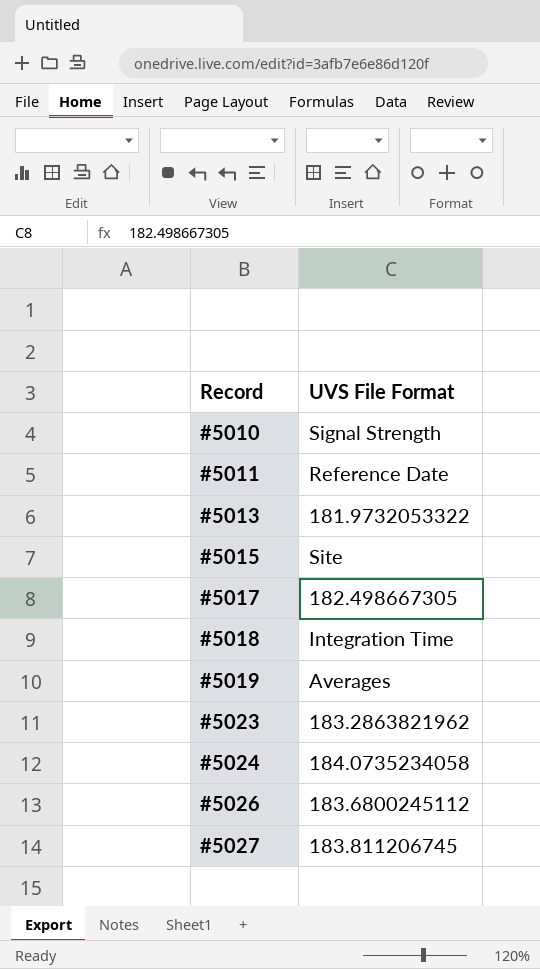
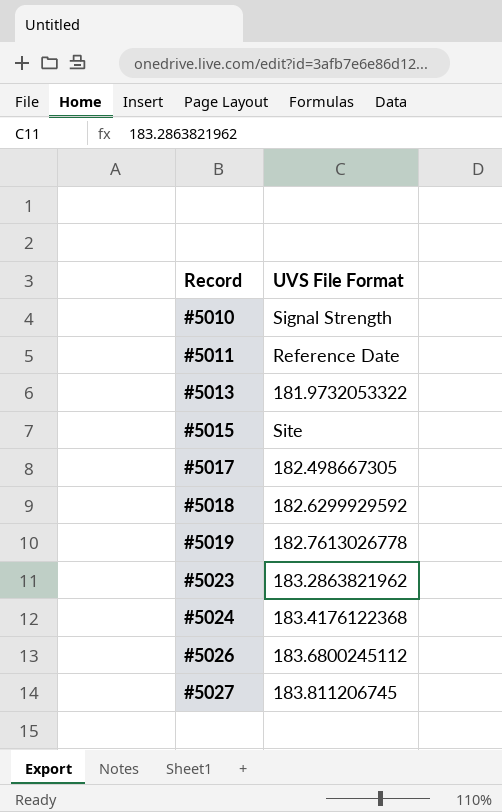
#5018 | UVS File Format: Integration Time -> 182.6299929592
#5019 | UVS File Format: Averages -> 182.7613026778
#5024 | UVS File Format: 184.0735234058 -> 183.4176122368

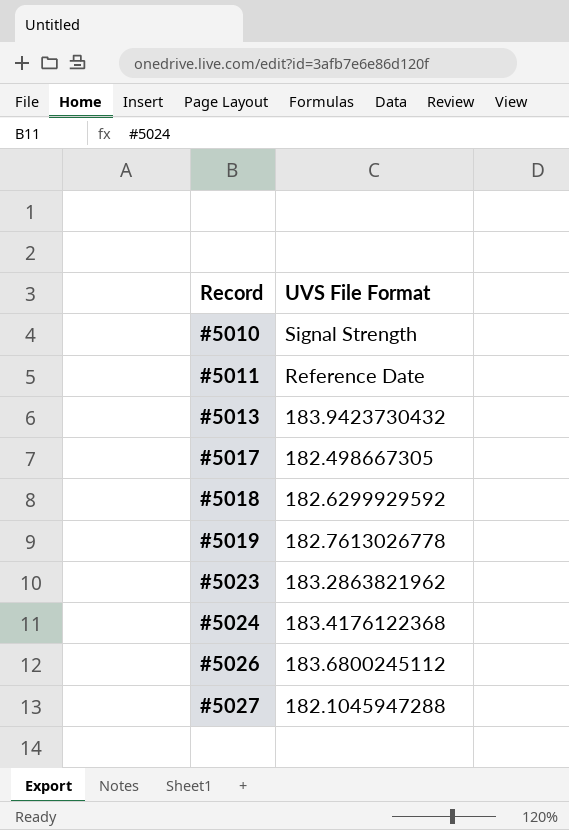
row #5015: Site -> none
#5013 | UVS File Format: 181.9732053322 -> 183.9423730432
#5027 | UVS File Format: 183.811206745 -> 182.1045947288

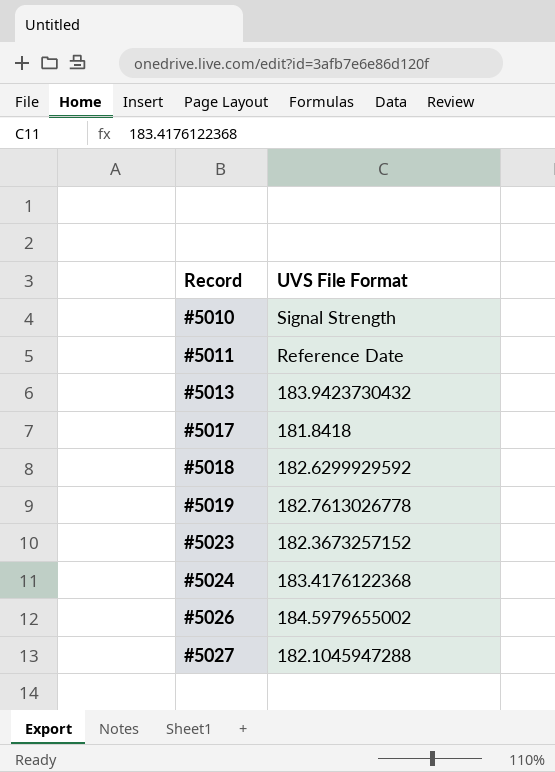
#5017 | UVS File Format: 182.498667305 -> 181.8418
#5023 | UVS File Format: 183.2863821962 -> 182.3673257152
#5026 | UVS File Format: 183.6800245112 -> 184.5979655002

